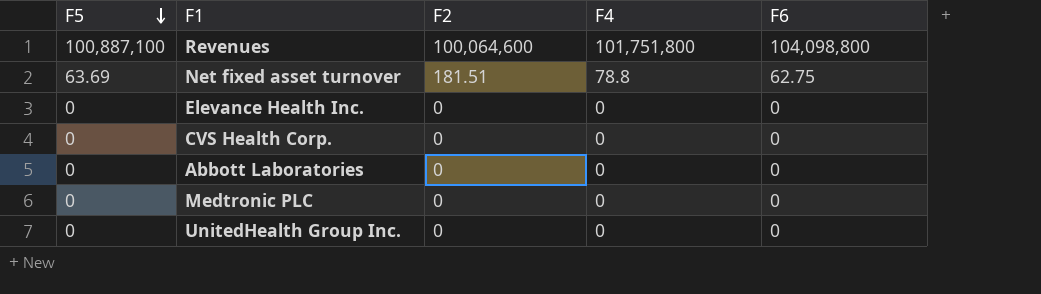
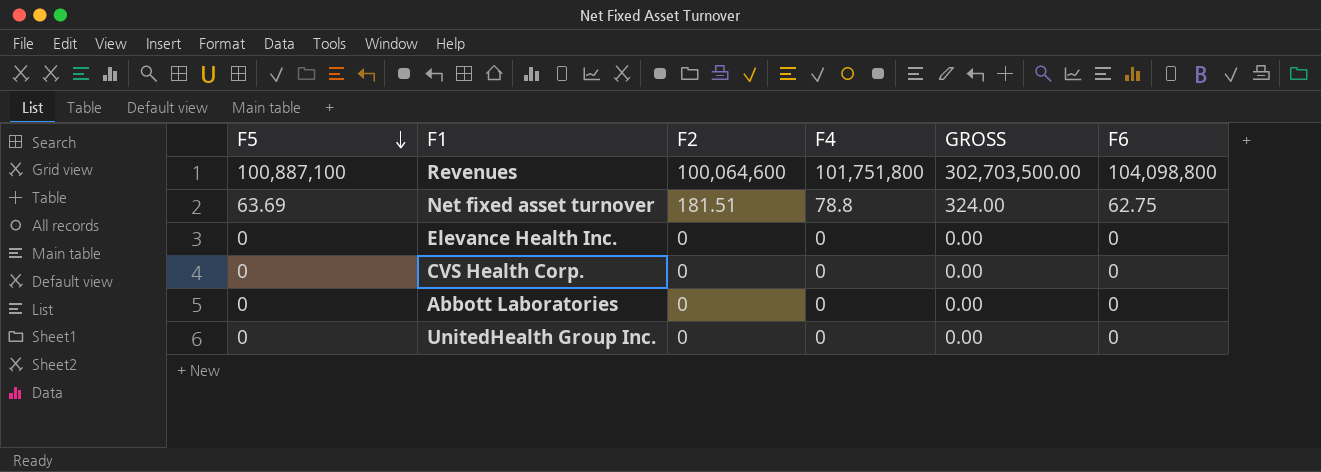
column GROSS | formula: none -> [F5] + [F2] + [F4]
row Medtronic PLC: 0 | 0 | 0 | 0 -> none

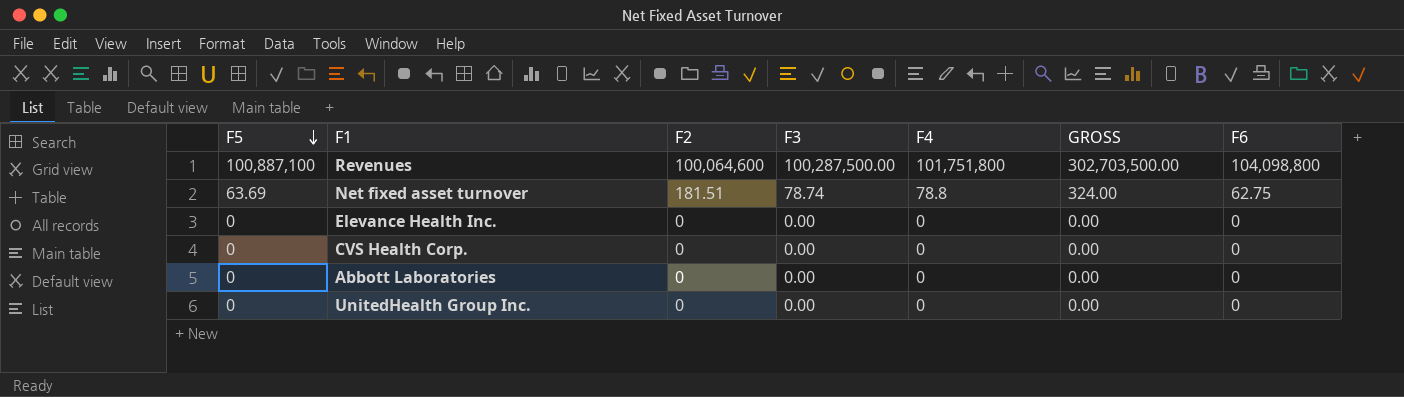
column F3 | position: none -> 4

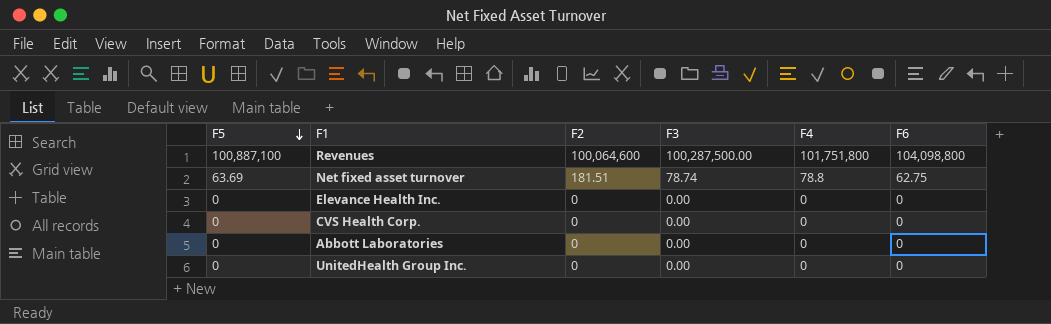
column GROSS | formula: [F5] + [F2] + [F4] -> none

